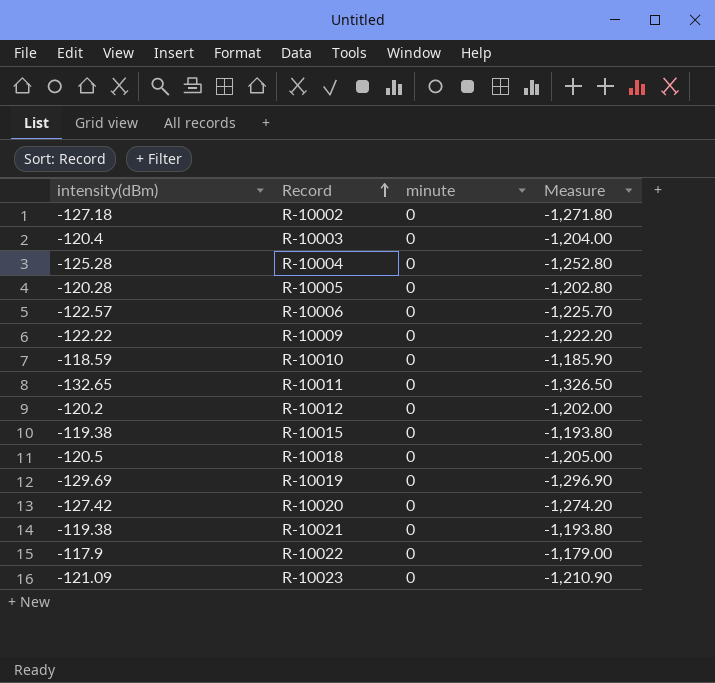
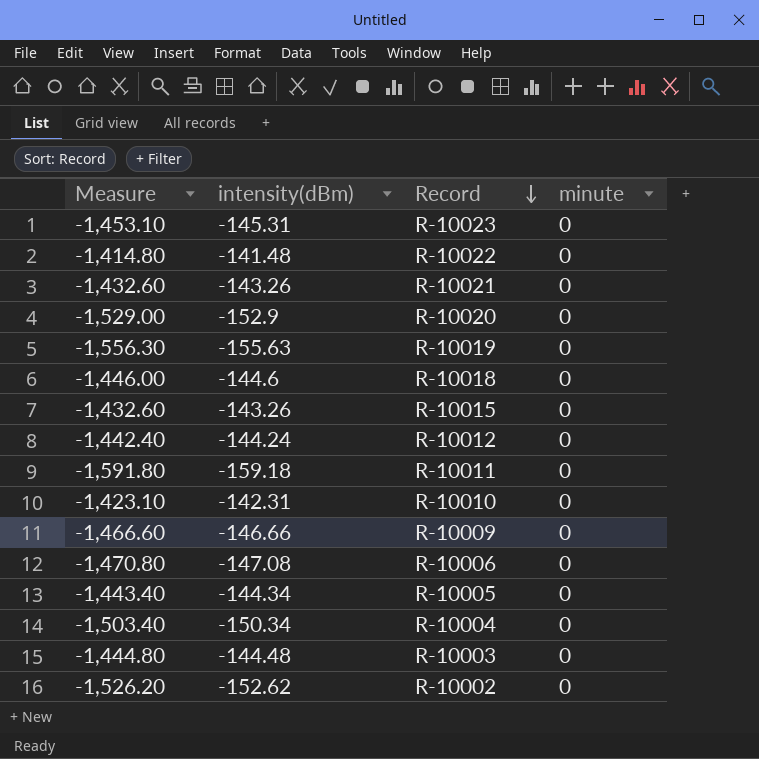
row order: Record ascending -> Record descending
column Measure | position: 4 -> 1
R-10023 | Measure: -1,210.90 -> -1,453.10
R-10023 | intensity(dBm): -121.09 -> -145.31
R-10022 | Measure: -1,179.00 -> -1,414.80
R-10022 | intensity(dBm): -117.9 -> -141.48
R-10021 | Measure: -1,193.80 -> -1,432.60
R-10021 | intensity(dBm): -119.38 -> -143.26
R-10020 | Measure: -1,274.20 -> -1,529.00
R-10020 | intensity(dBm): -127.42 -> -152.9
R-10019 | Measure: -1,296.90 -> -1,556.30
R-10019 | intensity(dBm): -129.69 -> -155.63
R-10018 | Measure: -1,205.00 -> -1,446.00
R-10018 | intensity(dBm): -120.5 -> -144.6
R-10015 | Measure: -1,193.80 -> -1,432.60
R-10015 | intensity(dBm): -119.38 -> -143.26
R-10012 | Measure: -1,202.00 -> -1,442.40
R-10012 | intensity(dBm): -120.2 -> -144.24
R-10011 | Measure: -1,326.50 -> -1,591.80
R-10011 | intensity(dBm): -132.65 -> -159.18
R-10010 | Measure: -1,185.90 -> -1,423.10
R-10010 | intensity(dBm): -118.59 -> -142.31
R-10009 | Measure: -1,222.20 -> -1,466.60
R-10009 | intensity(dBm): -122.22 -> -146.66
R-10006 | Measure: -1,225.70 -> -1,470.80
R-10006 | intensity(dBm): -122.57 -> -147.08
R-10005 | Measure: -1,202.80 -> -1,443.40
R-10005 | intensity(dBm): -120.28 -> -144.34
R-10004 | Measure: -1,252.80 -> -1,503.40
R-10004 | intensity(dBm): -125.28 -> -150.34
R-10003 | Measure: -1,204.00 -> -1,444.80
R-10003 | intensity(dBm): -120.4 -> -144.48
R-10002 | Measure: -1,271.80 -> -1,526.20
R-10002 | intensity(dBm): -127.18 -> -152.62

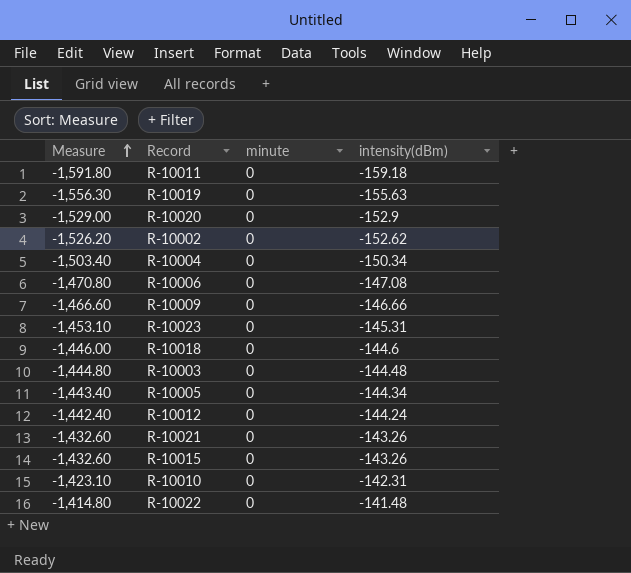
row order: Record descending -> Measure ascending
column intensity(dBm) | position: 2 -> 4

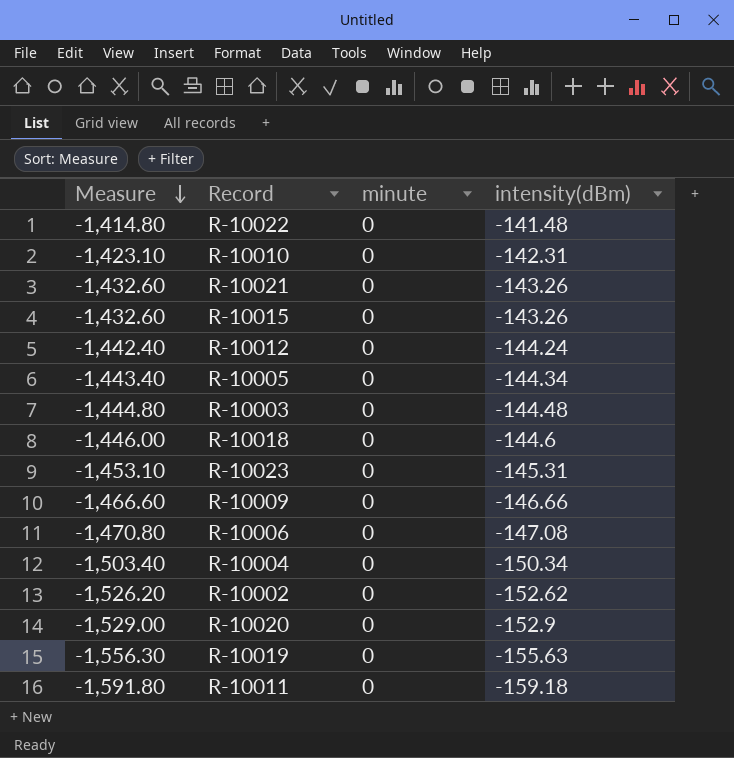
row order: Measure ascending -> Measure descending

